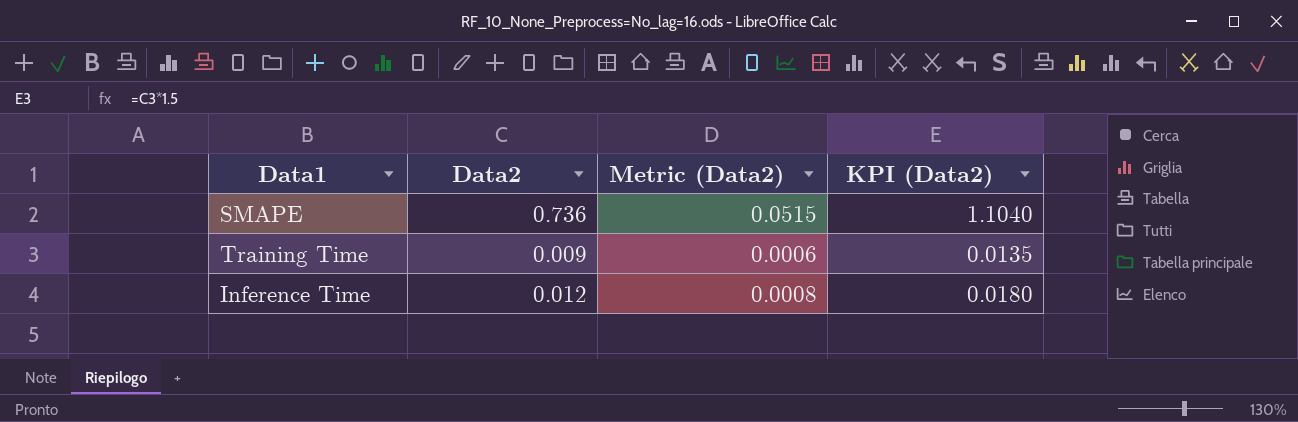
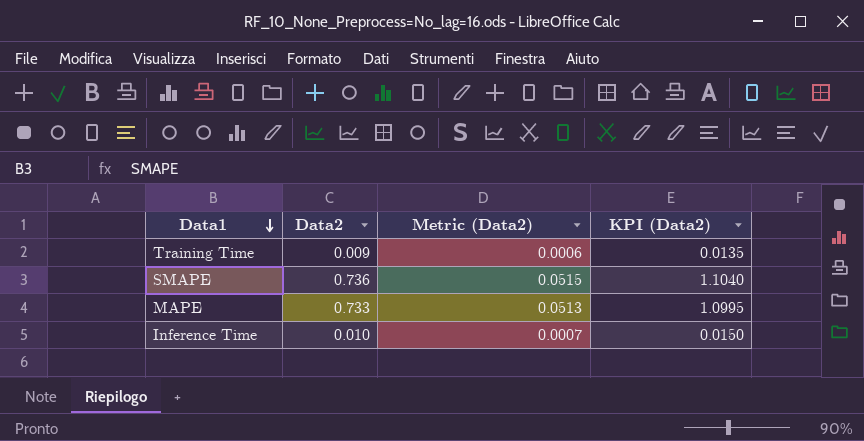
row order: none -> Data1 descending
row MAPE: none -> 0.733 | 0.0513 | 1.0995
Inference Time | Data2: 0.012 -> 0.010
Inference Time | Metric (Data2): 0.0008 -> 0.0007
Inference Time | KPI (Data2): 0.0180 -> 0.0150

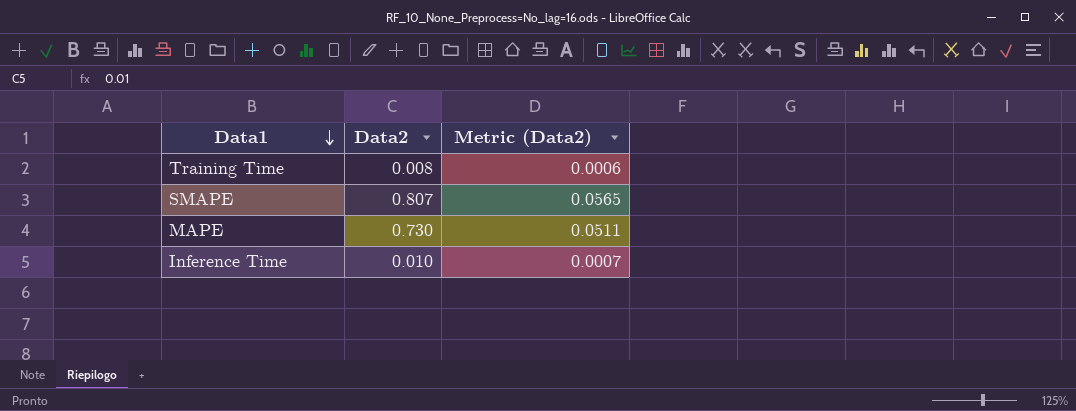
column KPI (Data2) | formula: [Data2] * 1.5 -> none
Training Time | Data2: 0.009 -> 0.008
SMAPE | Data2: 0.736 -> 0.807
SMAPE | Metric (Data2): 0.0515 -> 0.0565
MAPE | Data2: 0.733 -> 0.730
MAPE | Metric (Data2): 0.0513 -> 0.0511

